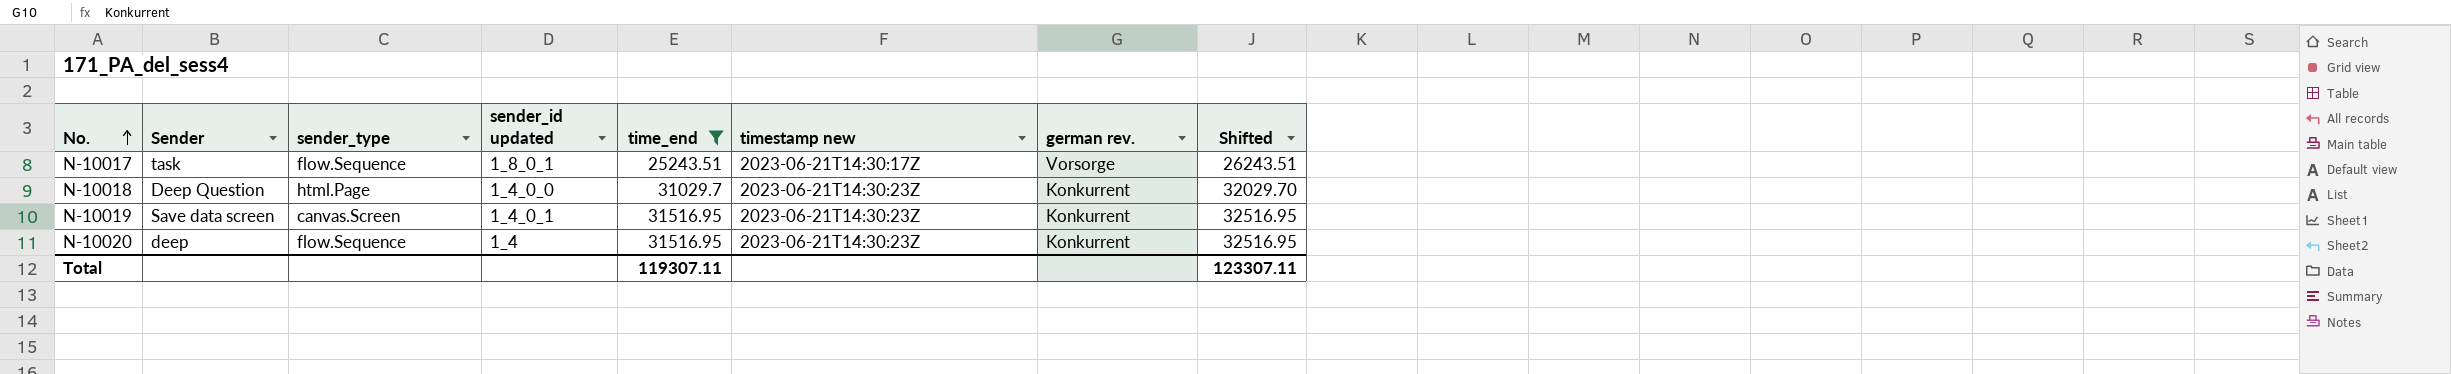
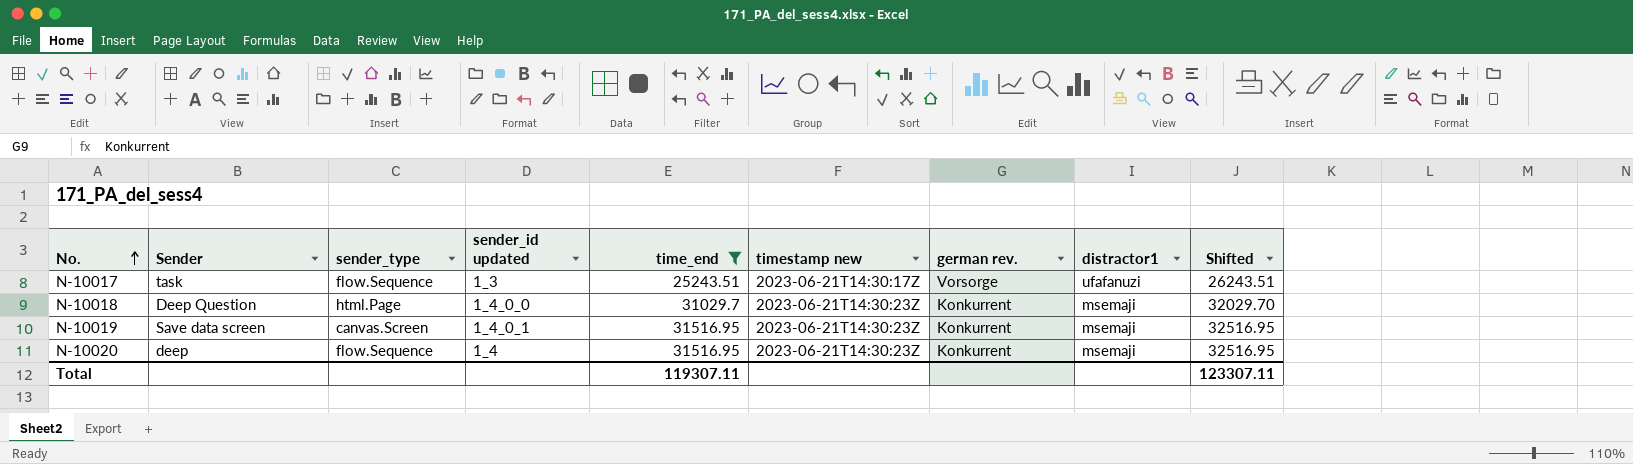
column distractor1 | position: none -> 8
N-10017 | sender_id updated: 1_8_0_1 -> 1_3

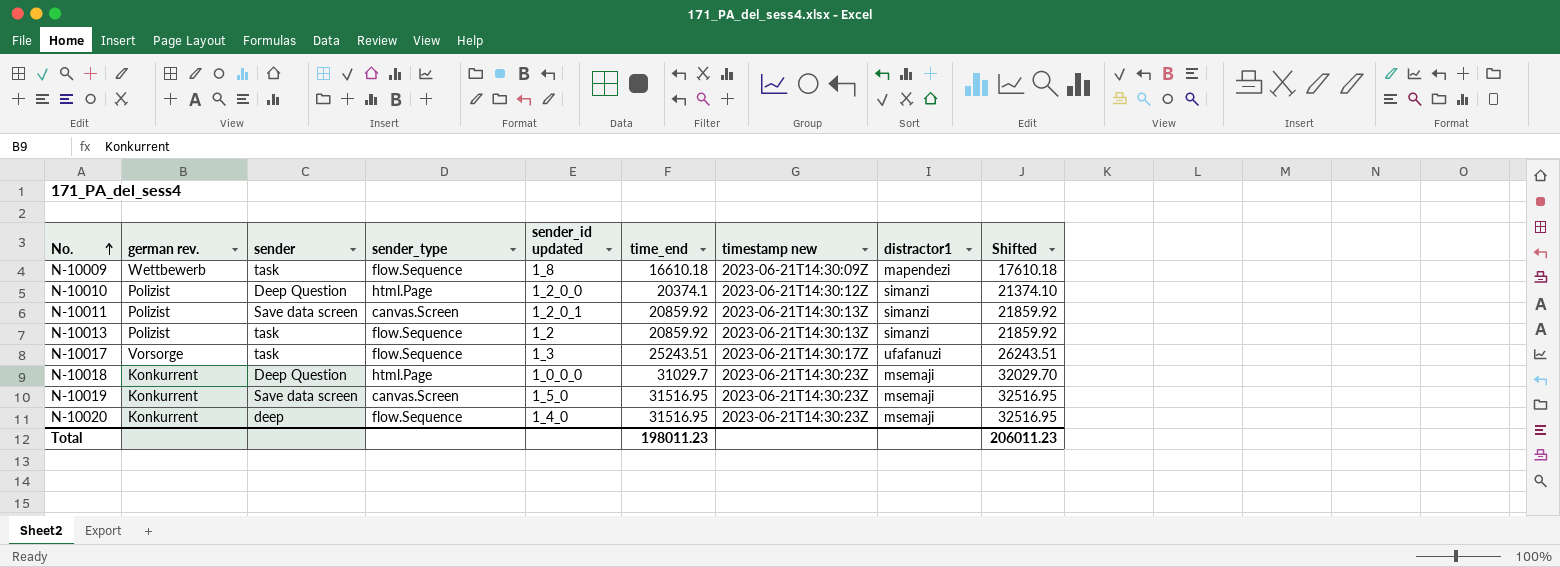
filter: time_end >= 25243.51 -> none
column german rev. | position: 7 -> 2
column name: Sender -> sender
N-10018 | sender_id updated: 1_4_0_0 -> 1_0_0_0
N-10019 | sender_id updated: 1_4_0_1 -> 1_5_0
N-10020 | sender_id updated: 1_4 -> 1_4_0
Total | time_end: 119307.11 -> 198011.23
Total | Shifted: 123307.11 -> 206011.23

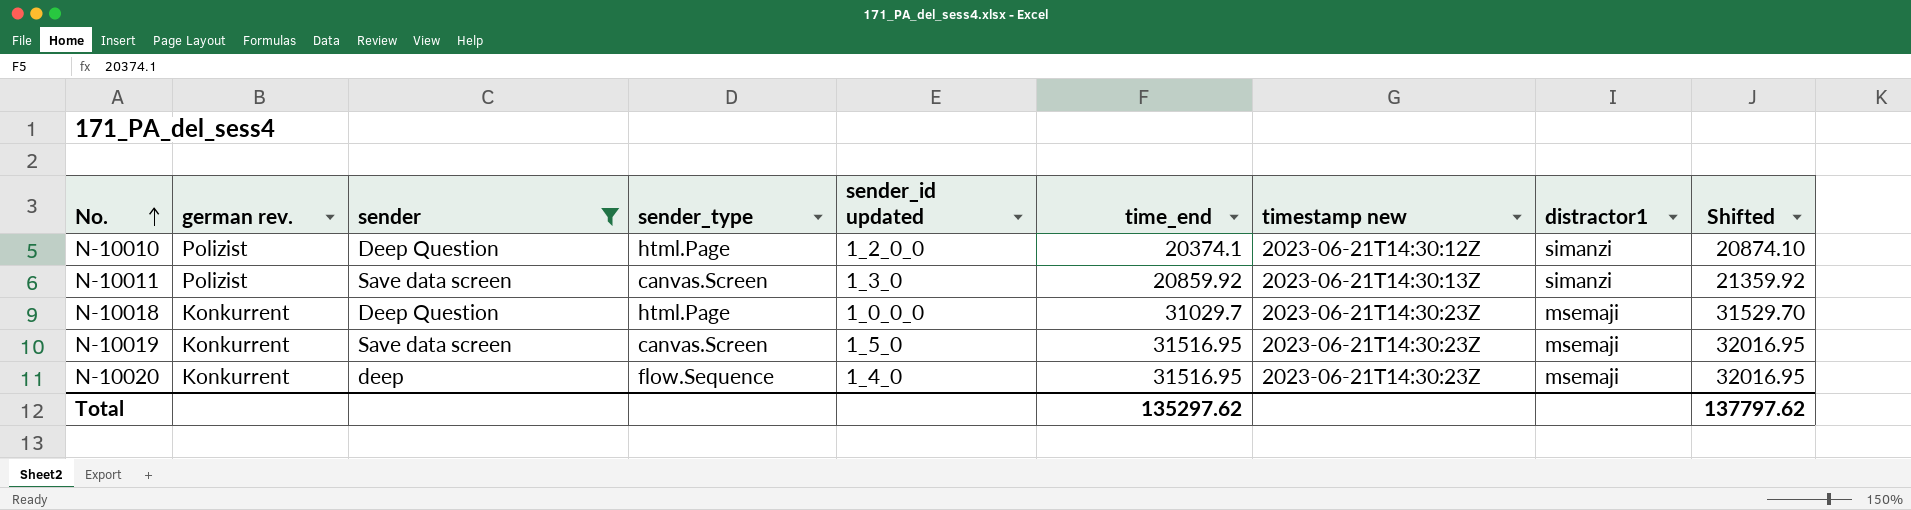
filter: none -> sender != task
column Shifted | formula: [time_end] + 1000 -> [time_end] + 500
N-10011 | sender_id updated: 1_2_0_1 -> 1_3_0
Total | time_end: 198011.23 -> 135297.62
Total | Shifted: 206011.23 -> 137797.62

